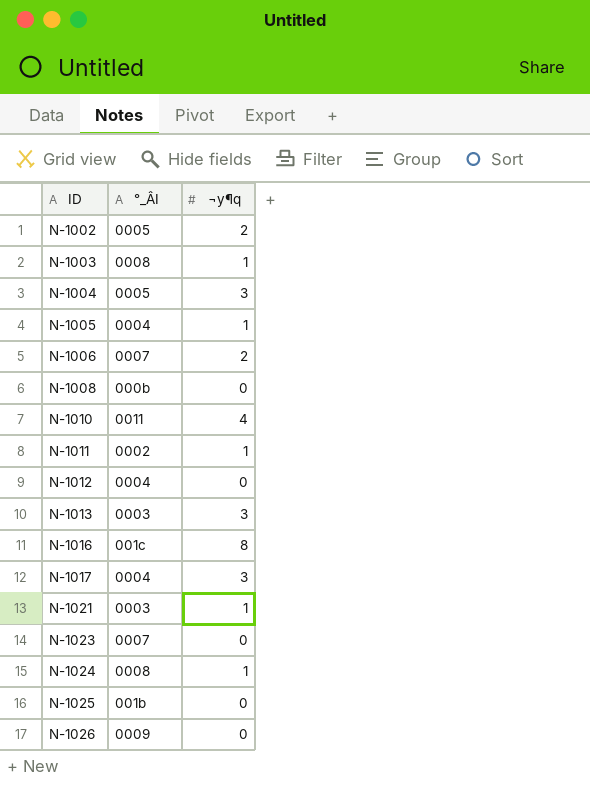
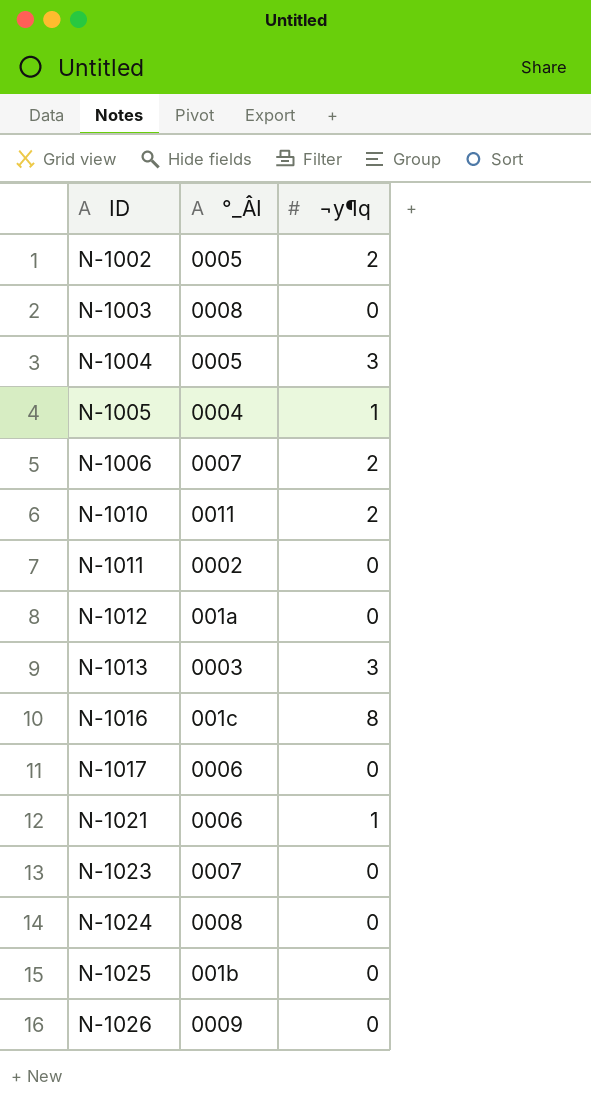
row N-1008: 000b | 0 -> none
N-1003 | ¬y¶q: 1 -> 0
N-1010 | ¬y¶q: 4 -> 2
N-1011 | ¬y¶q: 1 -> 0
N-1012 | °_ÂI: 0004 -> 001a
N-1017 | °_ÂI: 0004 -> 0006
N-1017 | ¬y¶q: 3 -> 0
N-1021 | °_ÂI: 0003 -> 0006
N-1024 | ¬y¶q: 1 -> 0

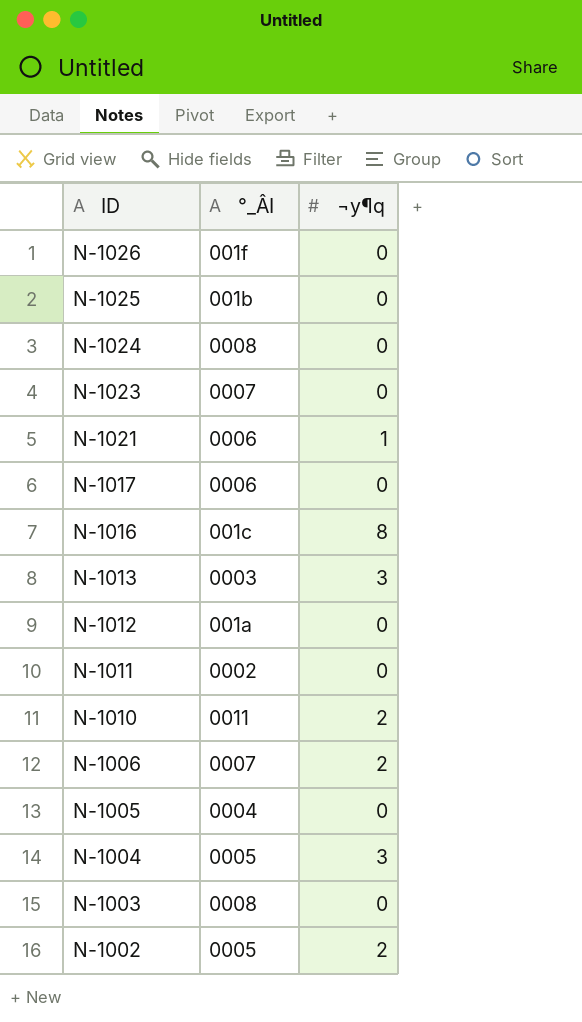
row order: ID ascending -> ID descending
N-1026 | °_ÂI: 0009 -> 001f
N-1005 | ¬y¶q: 1 -> 0

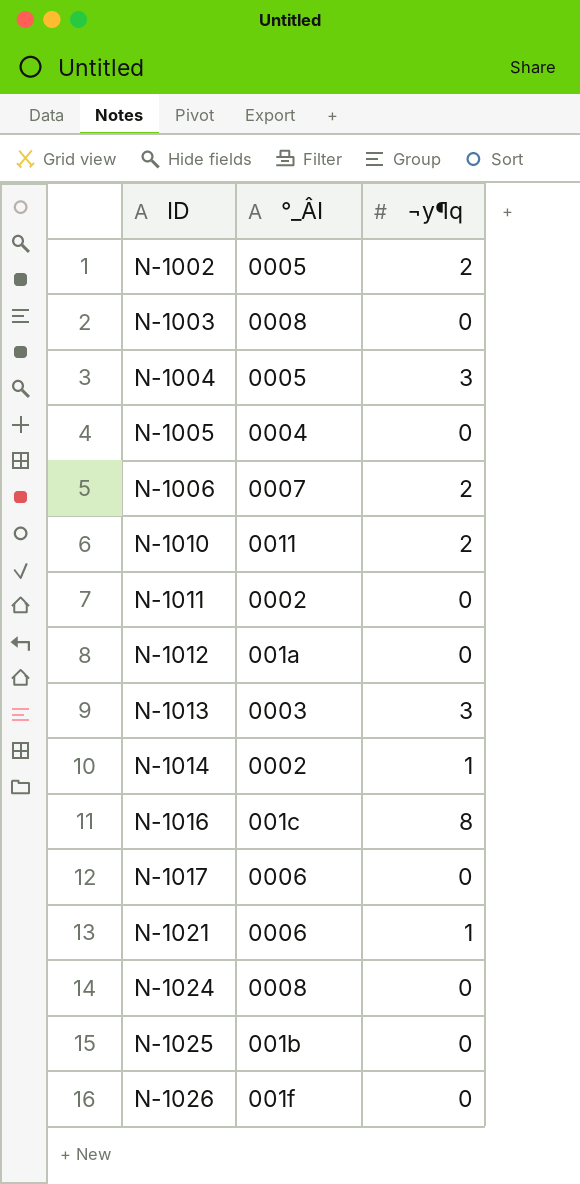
row order: ID descending -> ID ascending
row N-1023: 0007 | 0 -> none
row N-1014: none -> 0002 | 1

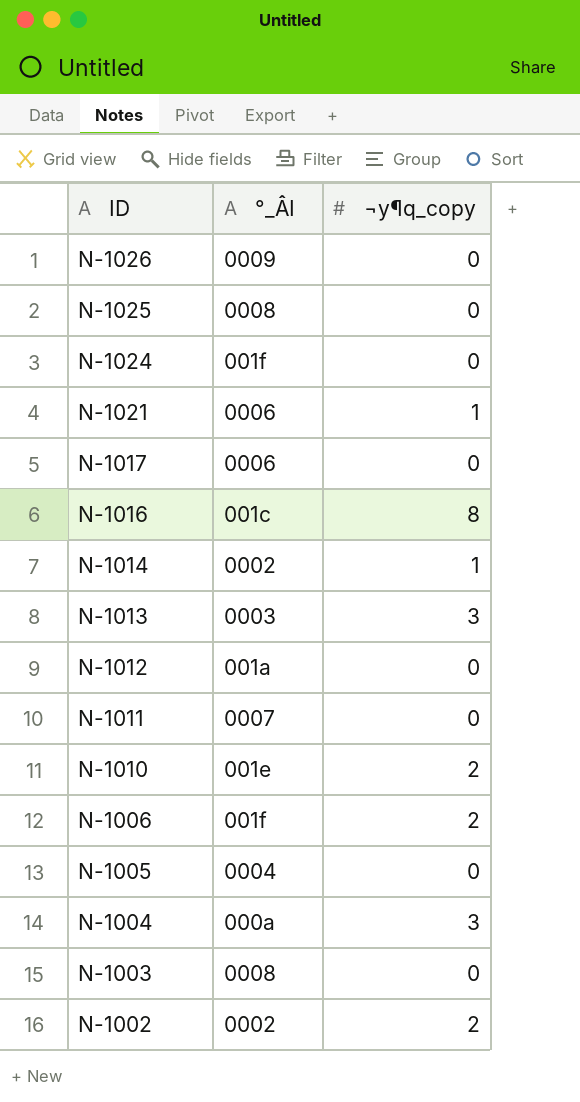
row order: ID ascending -> ID descending
column name: ¬y¶q -> ¬y¶q_copy
N-1026 | °_ÂI: 001f -> 0009
N-1025 | °_ÂI: 001b -> 0008
N-1024 | °_ÂI: 0008 -> 001f
N-1011 | °_ÂI: 0002 -> 0007
N-1010 | °_ÂI: 0011 -> 001e
N-1006 | °_ÂI: 0007 -> 001f
N-1004 | °_ÂI: 0005 -> 000a
N-1002 | °_ÂI: 0005 -> 0002

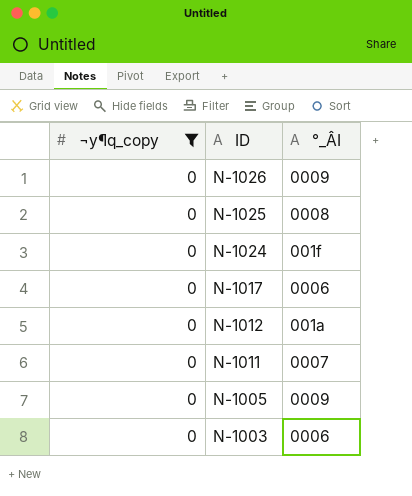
filter: none -> ¬y¶q_copy = 0
column ¬y¶q_copy | position: 3 -> 1
N-1005 | °_ÂI: 0004 -> 0009
N-1003 | °_ÂI: 0008 -> 0006

